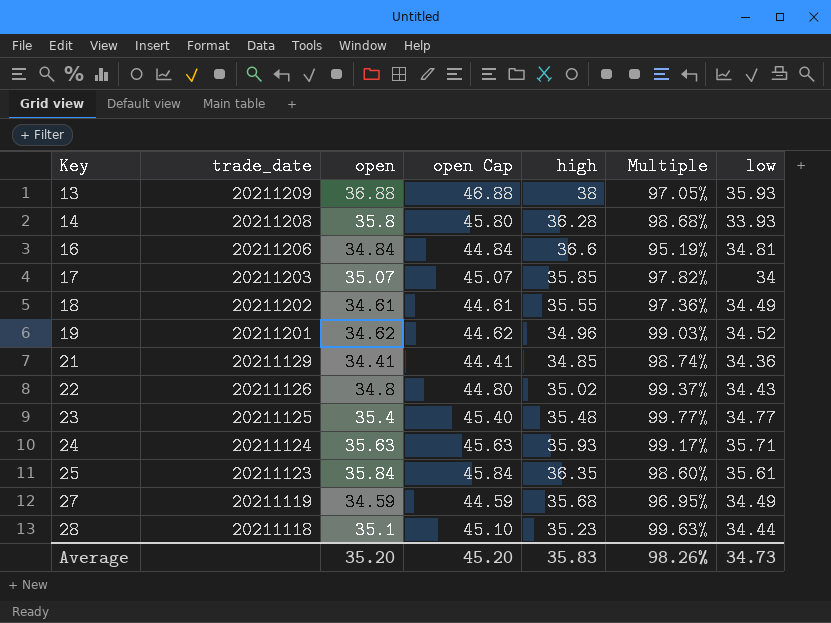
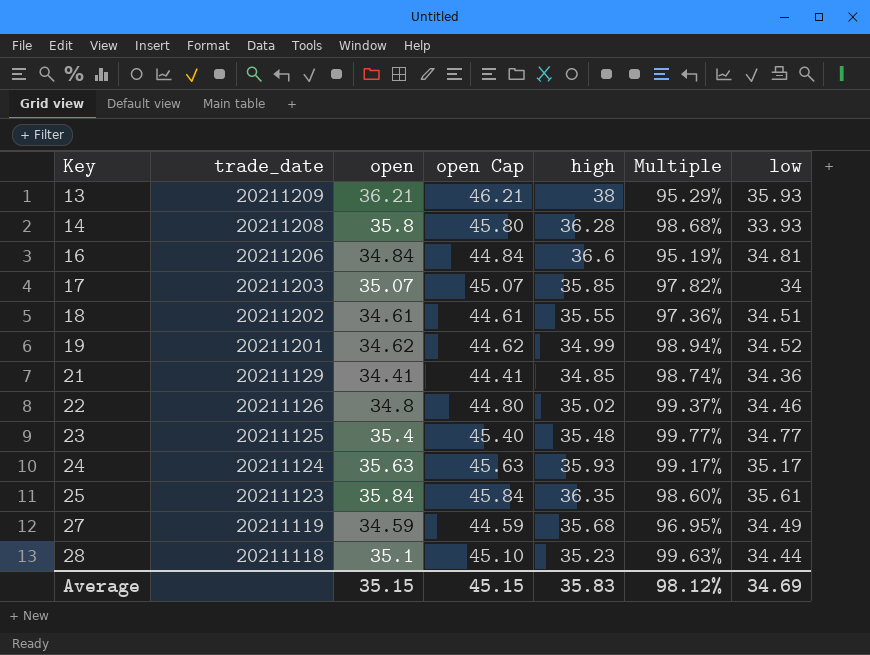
13 | open: 36.88 -> 36.21
13 | open Cap: 46.88 -> 46.21
13 | Multiple: 97.05% -> 95.29%
18 | low: 34.49 -> 34.51
19 | high: 34.96 -> 34.99
19 | Multiple: 99.03% -> 98.94%
22 | low: 34.43 -> 34.46
24 | low: 35.71 -> 35.17
Average | open: 35.20 -> 35.15
Average | open Cap: 45.20 -> 45.15
Average | Multiple: 98.26% -> 98.12%
Average | low: 34.73 -> 34.69

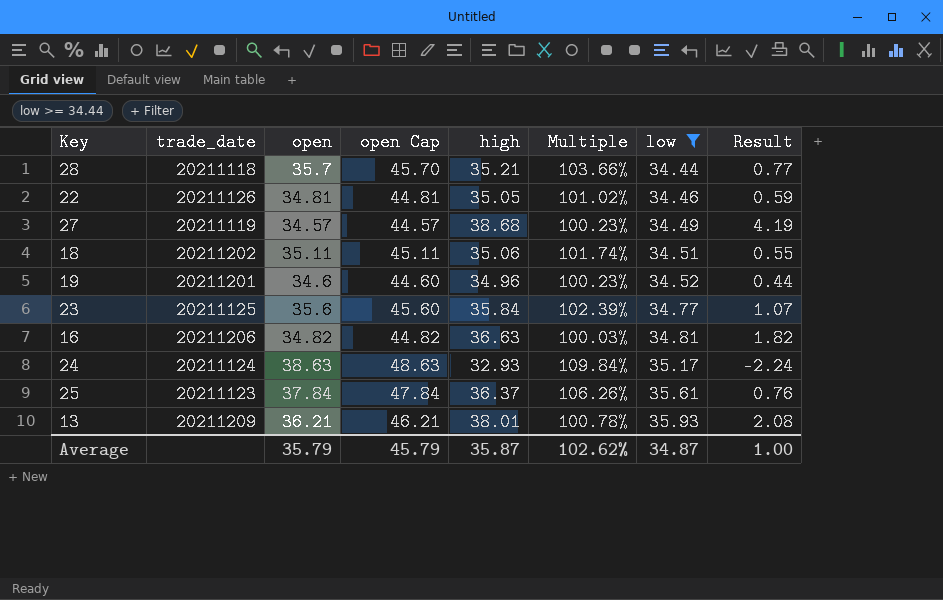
filter: none -> low >= 34.44
row order: Key ascending -> low ascending
column Multiple | formula: [open] / [high] -> [open] / [low]
column Result | formula: none -> [high] - [low]
28 | open: 35.1 -> 35.7
28 | open Cap: 45.10 -> 45.70
28 | high: 35.23 -> 35.21
22 | open: 34.8 -> 34.81
22 | open Cap: 44.80 -> 44.81
22 | high: 35.02 -> 35.05
27 | open: 34.59 -> 34.57
27 | open Cap: 44.59 -> 44.57
27 | high: 35.68 -> 38.68
18 | open: 34.61 -> 35.11
18 | open Cap: 44.61 -> 45.11
18 | high: 35.55 -> 35.06
19 | open: 34.62 -> 34.6
19 | open Cap: 44.62 -> 44.60
19 | high: 34.99 -> 34.96
23 | open: 35.4 -> 35.6
23 | open Cap: 45.40 -> 45.60
23 | high: 35.48 -> 35.84
16 | open: 34.84 -> 34.82
16 | open Cap: 44.84 -> 44.82
16 | high: 36.6 -> 36.63
24 | open: 35.63 -> 38.63
24 | open Cap: 45.63 -> 48.63
24 | high: 35.93 -> 32.93
25 | open: 35.84 -> 37.84
25 | open Cap: 45.84 -> 47.84
25 | high: 36.35 -> 36.37
13 | high: 38 -> 38.01
Average | open: 35.15 -> 35.79
Average | open Cap: 45.15 -> 45.79
Average | high: 35.83 -> 35.87
Average | Multiple: 98.12% -> 102.62%
Average | low: 34.69 -> 34.87

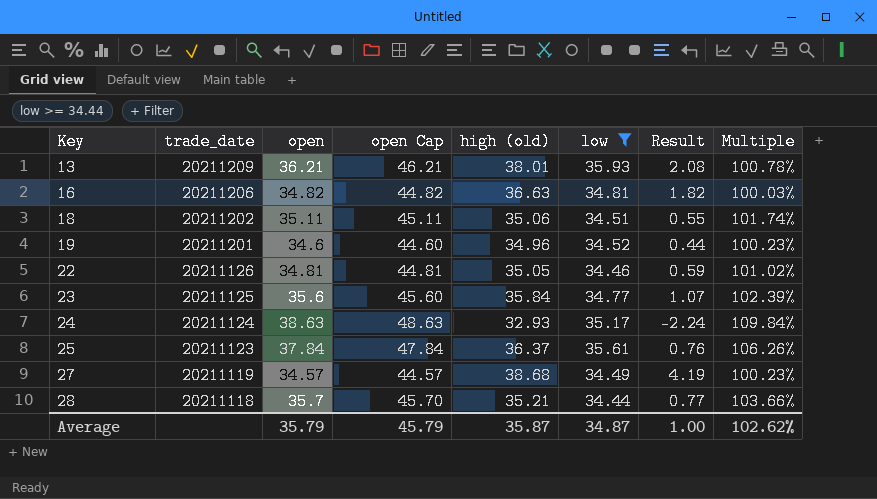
row order: low ascending -> Key ascending
column name: high -> high (old)
column Multiple | position: 6 -> 8

